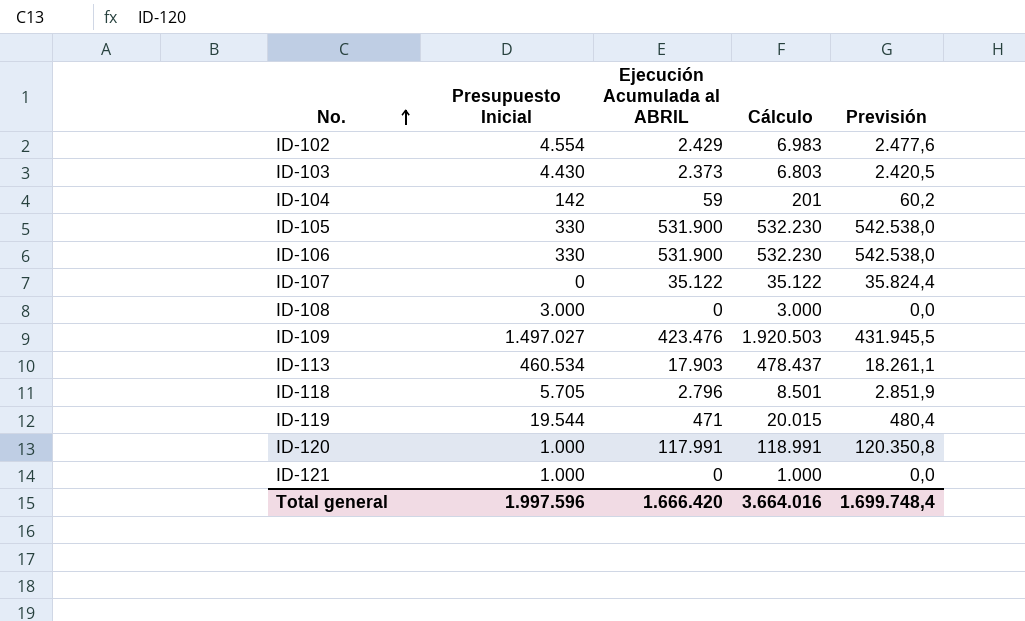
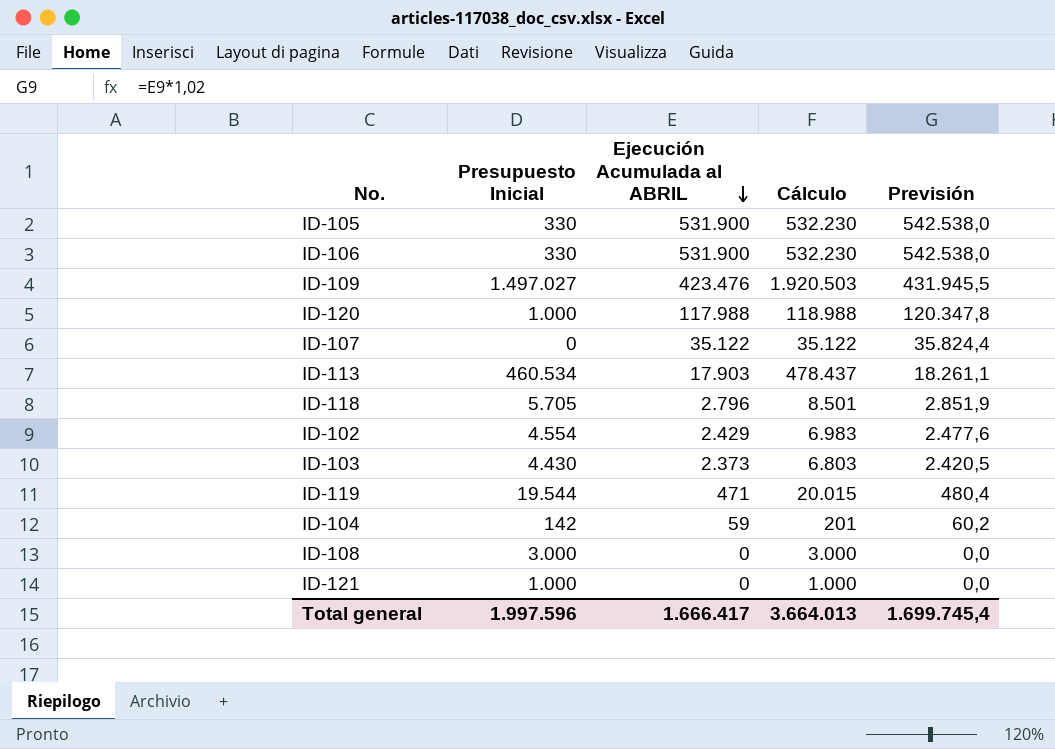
row order: No. ascending -> Ejecución Acumulada al ABRIL descending
ID-120 | Ejecución Acumulada al ABRIL: 117.991 -> 117.988
ID-120 | Cálculo: 118.991 -> 118.988
ID-120 | Previsión: 120.350,8 -> 120.347,8
Total general | Ejecución Acumulada al ABRIL: 1.666.420 -> 1.666.417
Total general | Cálculo: 3.664.016 -> 3.664.013
Total general | Previsión: 1.699.748,4 -> 1.699.745,4

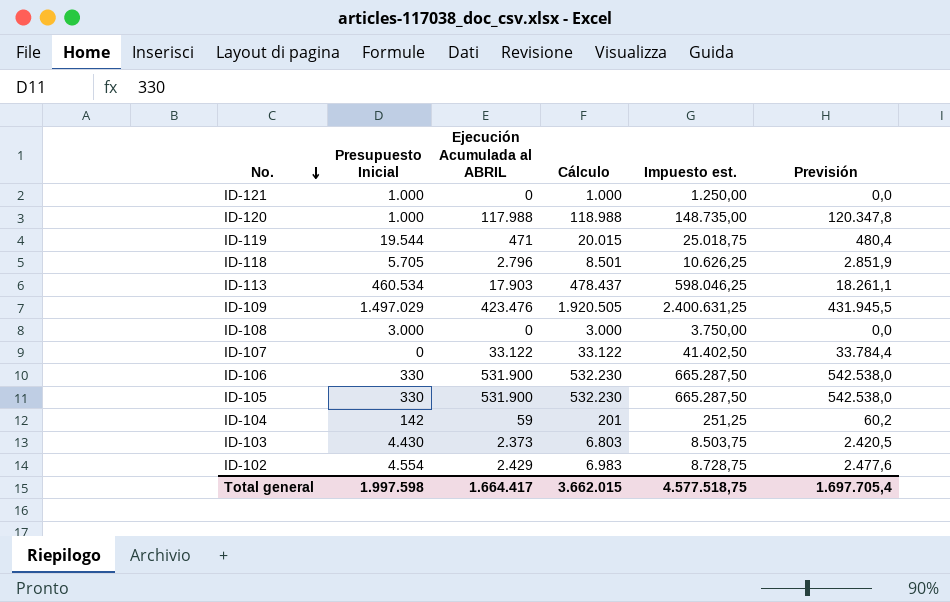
row order: Ejecución Acumulada al ABRIL descending -> No. descending
column Impuesto est. | formula: none -> [Cálculo] * 1,25
ID-109 | Presupuesto Inicial: 1.497.027 -> 1.497.029
ID-109 | Cálculo: 1.920.503 -> 1.920.505
ID-107 | Ejecución Acumulada al ABRIL: 35.122 -> 33.122
ID-107 | Cálculo: 35.122 -> 33.122
ID-107 | Previsión: 35.824,4 -> 33.784,4
Total general | Presupuesto Inicial: 1.997.596 -> 1.997.598
Total general | Ejecución Acumulada al ABRIL: 1.666.417 -> 1.664.417
Total general | Cálculo: 3.664.013 -> 3.662.015
Total general | Previsión: 1.699.745,4 -> 1.697.705,4

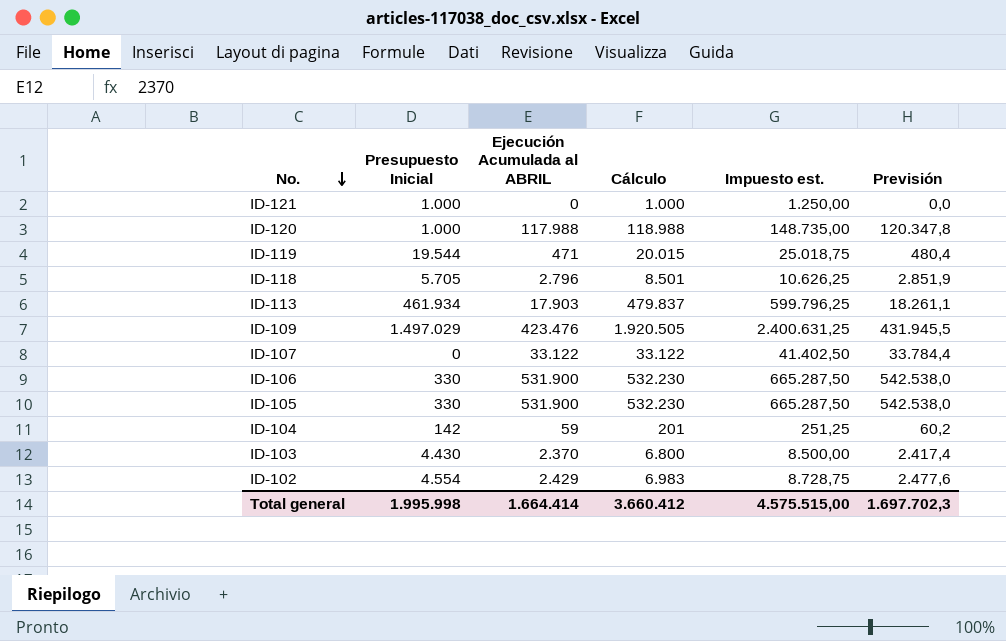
row ID-108: 3.000 | 0 | 3.000 | 3.750,00 | 0,0 -> none
ID-113 | Presupuesto Inicial: 460.534 -> 461.934
ID-113 | Cálculo: 478.437 -> 479.837
ID-113 | Impuesto est.: 598.046,25 -> 599.796,25
ID-103 | Ejecución Acumulada al ABRIL: 2.373 -> 2.370
ID-103 | Cálculo: 6.803 -> 6.800
ID-103 | Impuesto est.: 8.503,75 -> 8.500,00
ID-103 | Previsión: 2.420,5 -> 2.417,4
Total general | Presupuesto Inicial: 1.997.598 -> 1.995.998
Total general | Ejecución Acumulada al ABRIL: 1.664.417 -> 1.664.414
Total general | Cálculo: 3.662.015 -> 3.660.412
Total general | Impuesto est.: 4.577.518,75 -> 4.575.515,00
Total general | Previsión: 1.697.705,4 -> 1.697.702,3

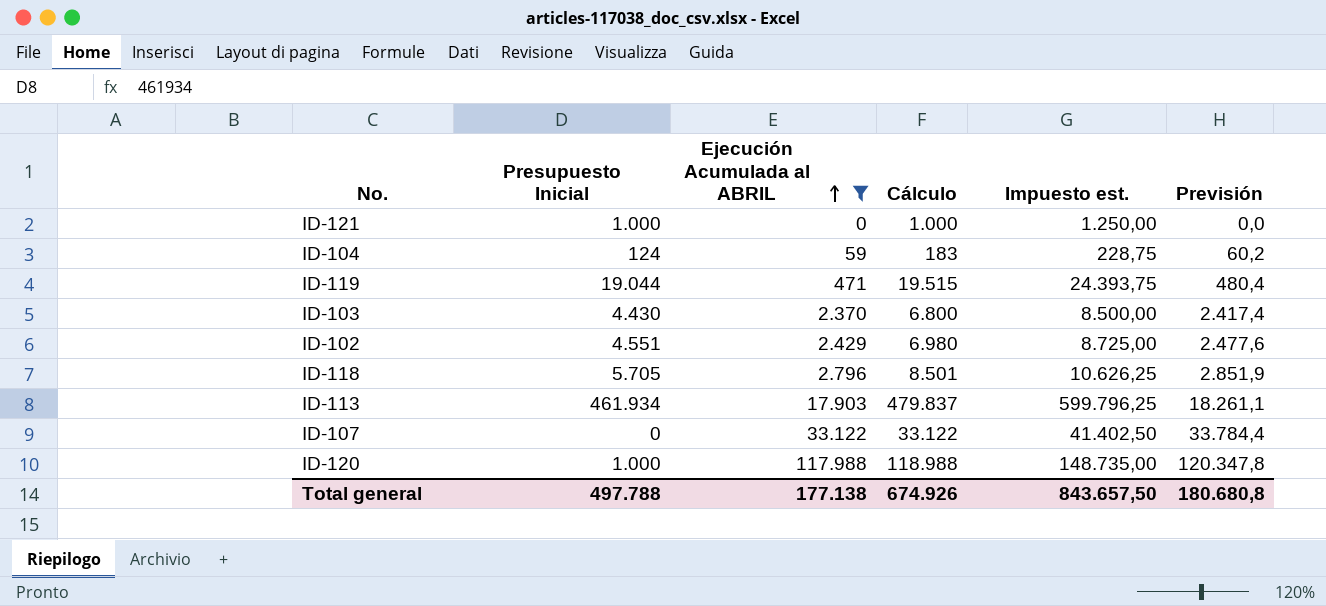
filter: none -> Ejecución Acumulada al ABRIL <= 117.988
row order: No. descending -> Ejecución Acumulada al ABRIL ascending
ID-104 | Presupuesto Inicial: 142 -> 124
ID-104 | Cálculo: 201 -> 183
ID-104 | Impuesto est.: 251,25 -> 228,75
ID-119 | Presupuesto Inicial: 19.544 -> 19.044
ID-119 | Cálculo: 20.015 -> 19.515
ID-119 | Impuesto est.: 25.018,75 -> 24.393,75
ID-102 | Presupuesto Inicial: 4.554 -> 4.551
ID-102 | Cálculo: 6.983 -> 6.980
ID-102 | Impuesto est.: 8.728,75 -> 8.725,00
Total general | Presupuesto Inicial: 1.995.998 -> 497.788
Total general | Ejecución Acumulada al ABRIL: 1.664.414 -> 177.138
Total general | Cálculo: 3.660.412 -> 674.926
Total general | Impuesto est.: 4.575.515,00 -> 843.657,50
Total general | Previsión: 1.697.702,3 -> 180.680,8

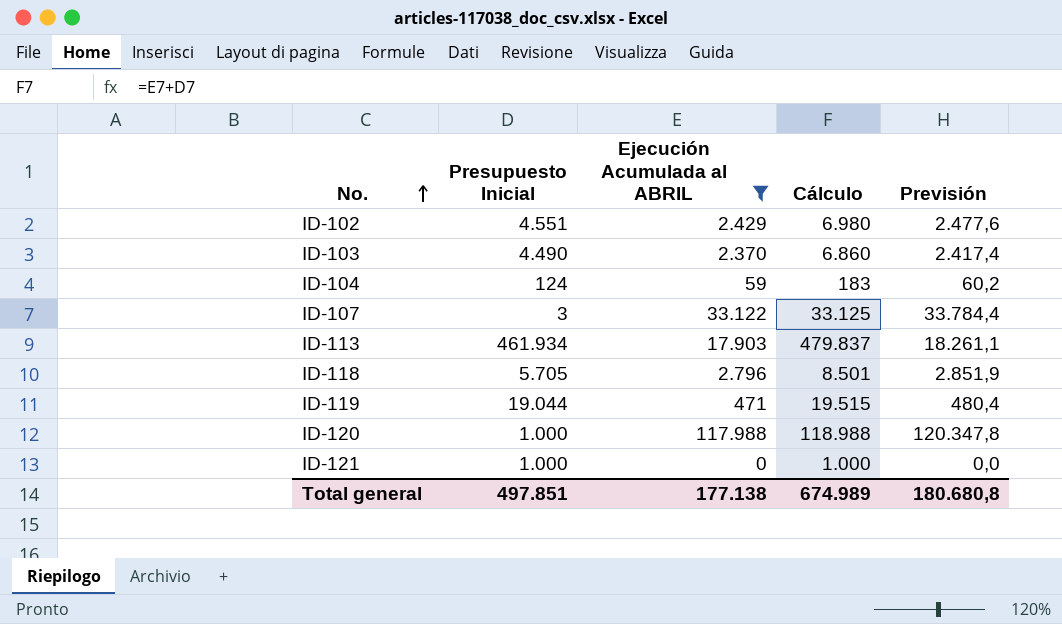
row order: Ejecución Acumulada al ABRIL ascending -> No. ascending
column Impuesto est. | formula: [Cálculo] * 1,25 -> none
ID-103 | Presupuesto Inicial: 4.430 -> 4.490
ID-103 | Cálculo: 6.800 -> 6.860
ID-107 | Presupuesto Inicial: 0 -> 3
ID-107 | Cálculo: 33.122 -> 33.125
Total general | Presupuesto Inicial: 497.788 -> 497.851
Total general | Cálculo: 674.926 -> 674.989

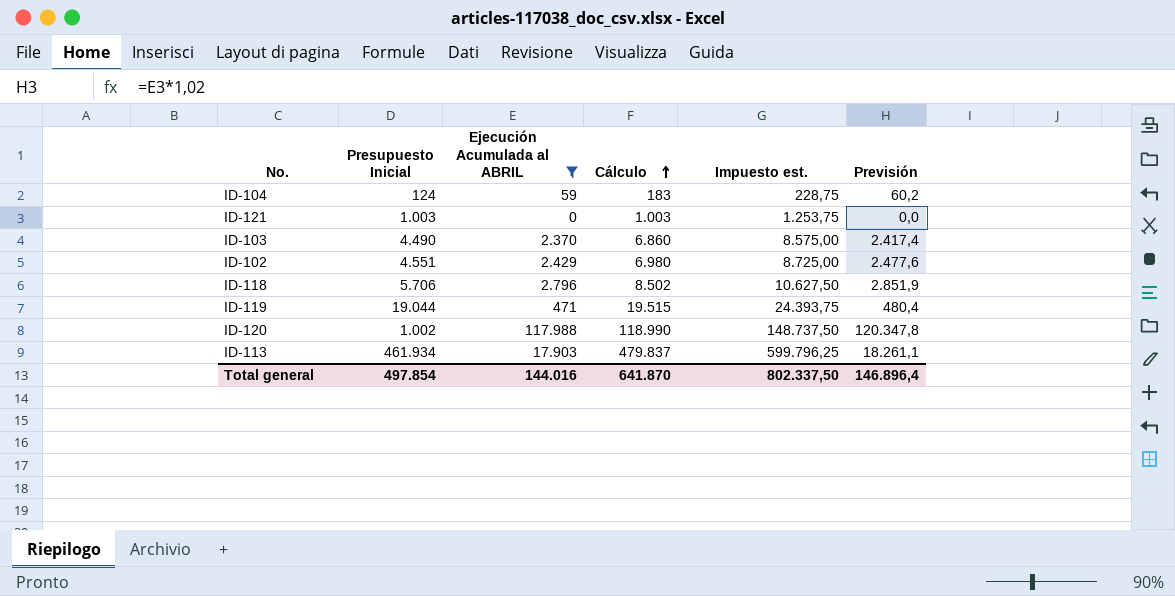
row order: No. ascending -> Cálculo ascending
column Impuesto est. | formula: none -> [Cálculo] * 1,25
row ID-107: 3 | 33.122 | 33.125 | 33.784,4 -> none
ID-121 | Presupuesto Inicial: 1.000 -> 1.003
ID-121 | Cálculo: 1.000 -> 1.003
ID-118 | Presupuesto Inicial: 5.705 -> 5.706
ID-118 | Cálculo: 8.501 -> 8.502
ID-120 | Presupuesto Inicial: 1.000 -> 1.002
ID-120 | Cálculo: 118.988 -> 118.990
Total general | Presupuesto Inicial: 497.851 -> 497.854
Total general | Ejecución Acumulada al ABRIL: 177.138 -> 144.016
Total general | Cálculo: 674.989 -> 641.870
Total general | Previsión: 180.680,8 -> 146.896,4

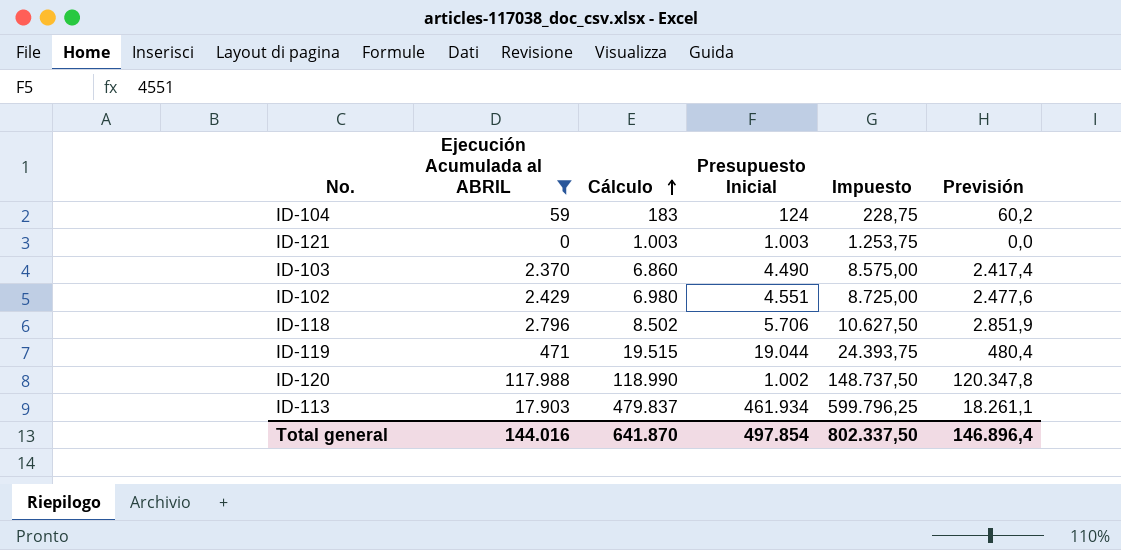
column Presupuesto Inicial | position: 2 -> 4
column name: Impuesto est. -> Impuesto

